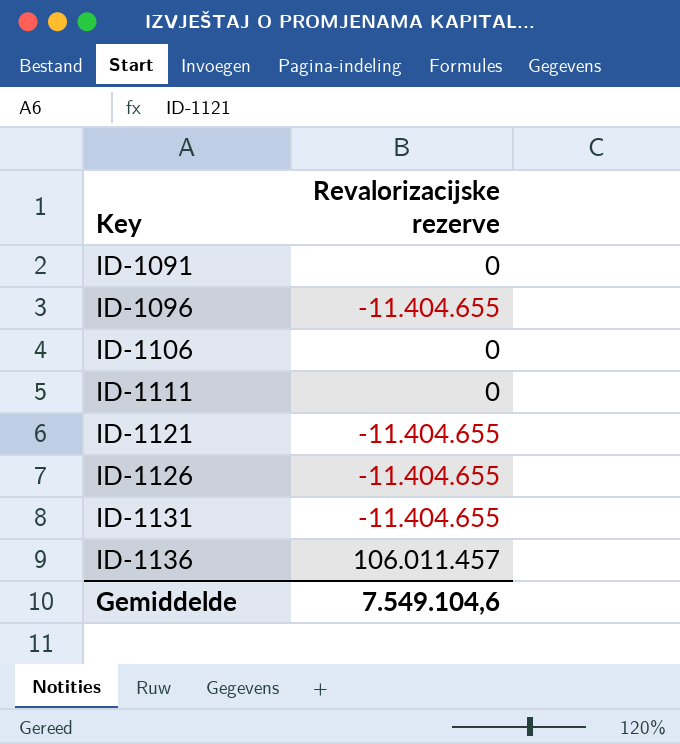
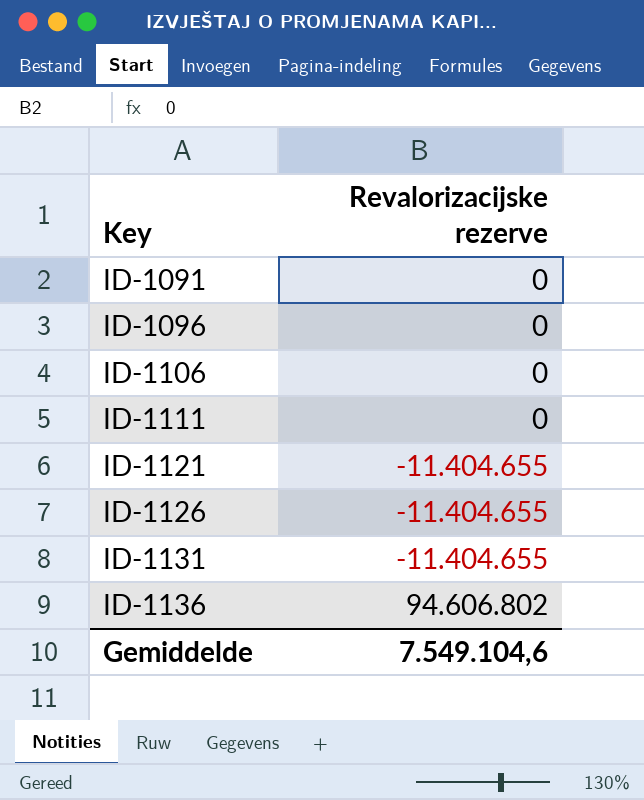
ID-1096 | Revalorizacijske rezerve: -11.404.655 -> 0
ID-1136 | Revalorizacijske rezerve: 106.011.457 -> 94.606.802

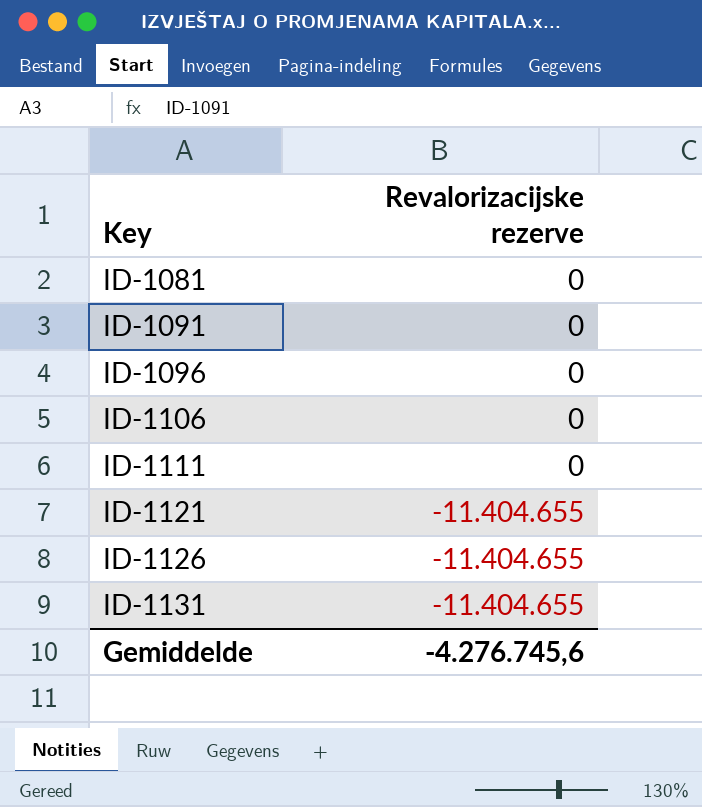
row ID-1136: 94.606.802 -> none
row ID-1081: none -> 0
Gemiddelde | Revalorizacijske rezerve: 7.549.104,6 -> -4.276.745,6

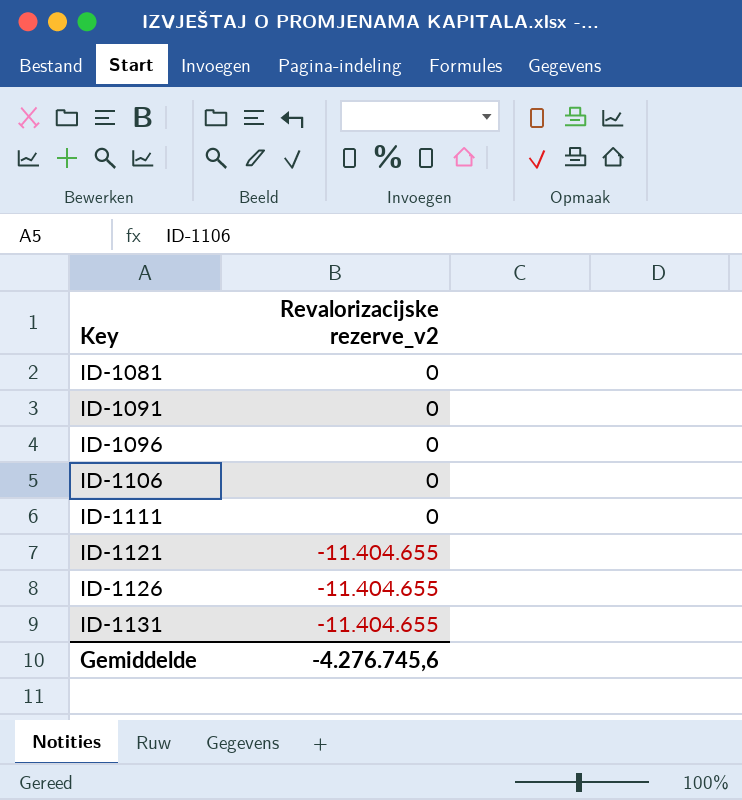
column name: Revalorizacijske rezerve -> Revalorizacijske rezerve_v2

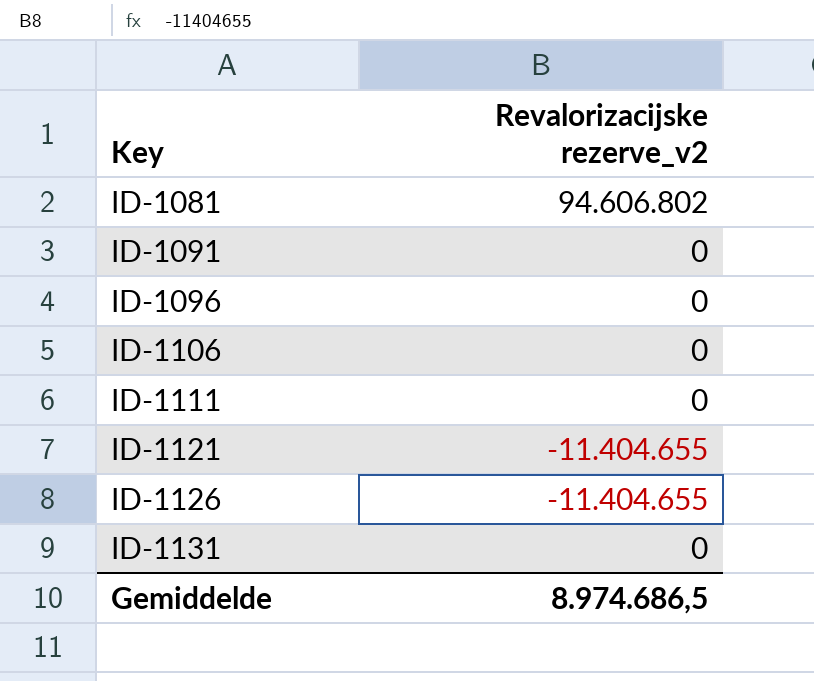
ID-1081 | Revalorizacijske rezerve_v2: 0 -> 94.606.802
ID-1131 | Revalorizacijske rezerve_v2: -11.404.655 -> 0
Gemiddelde | Revalorizacijske rezerve_v2: -4.276.745,6 -> 8.974.686,5

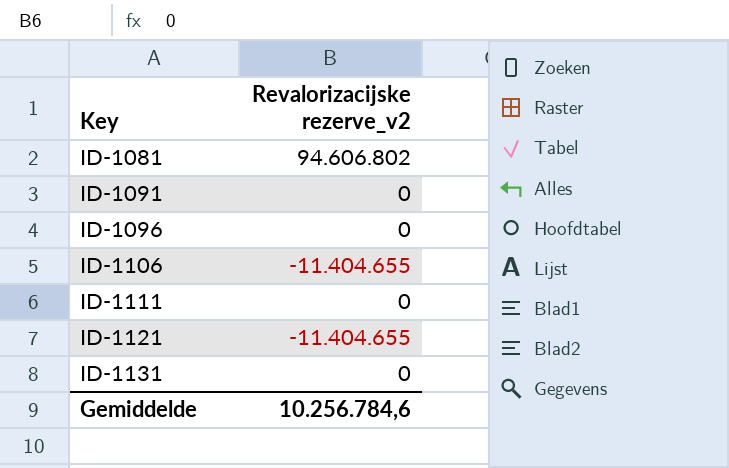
row ID-1126: -11.404.655 -> none
ID-1106 | Revalorizacijske rezerve_v2: 0 -> -11.404.655
Gemiddelde | Revalorizacijske rezerve_v2: 8.974.686,5 -> 10.256.784,6

